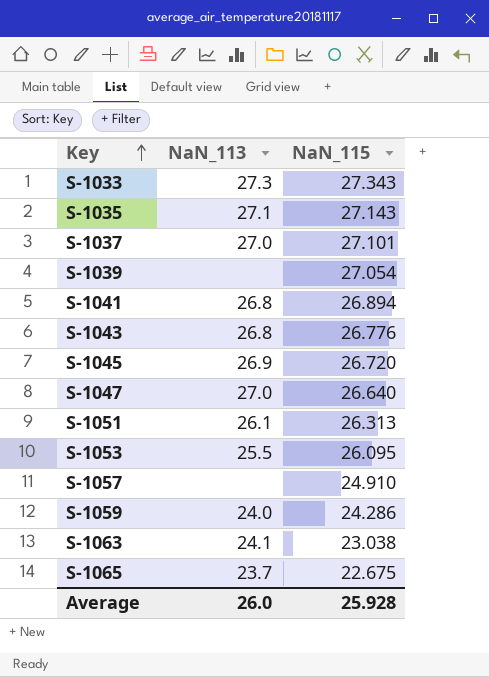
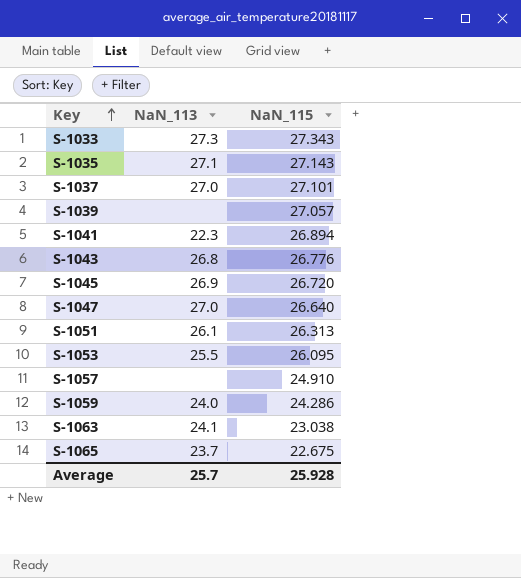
S-1039 | NaN_115: 27.054 -> 27.057
S-1041 | NaN_113: 26.8 -> 22.3
Average | NaN_113: 26.0 -> 25.7

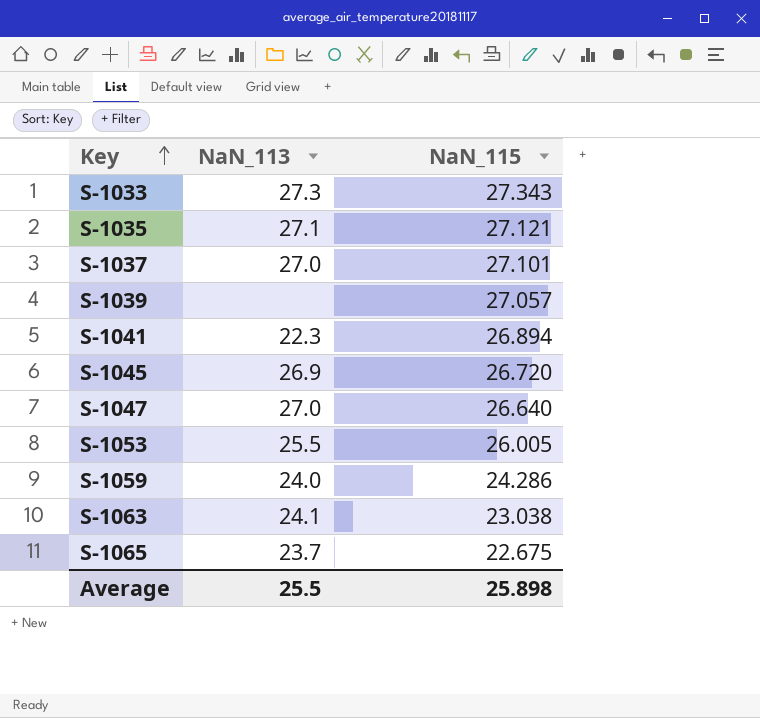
row S-1043: 26.8 | 26.776 -> none
row S-1051: 26.1 | 26.313 -> none
row S-1057: none | 24.910 -> none
S-1035 | NaN_115: 27.143 -> 27.121
S-1053 | NaN_115: 26.095 -> 26.005
Average | NaN_113: 25.7 -> 25.5
Average | NaN_115: 25.928 -> 25.898

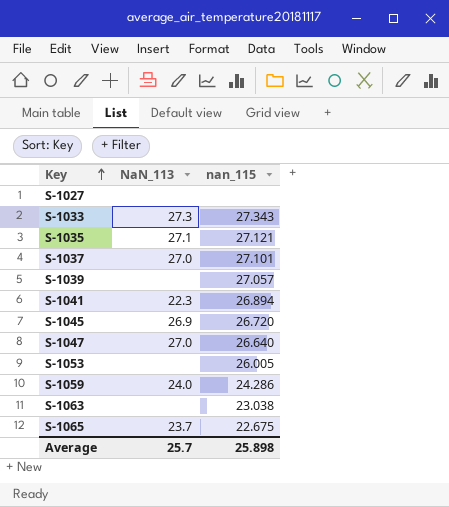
column name: NaN_115 -> nan_115
row S-1027: none -> none | none
S-1053 | NaN_113: 25.5 -> none
S-1063 | NaN_113: 24.1 -> none
Average | NaN_113: 25.5 -> 25.7

